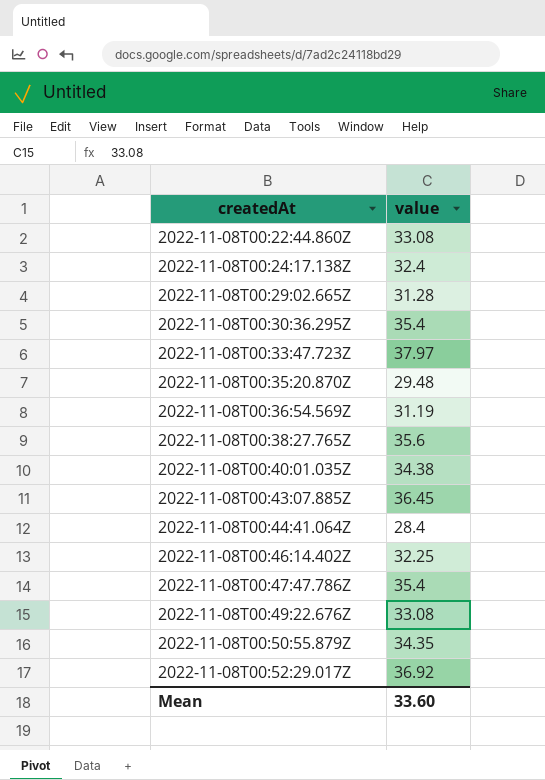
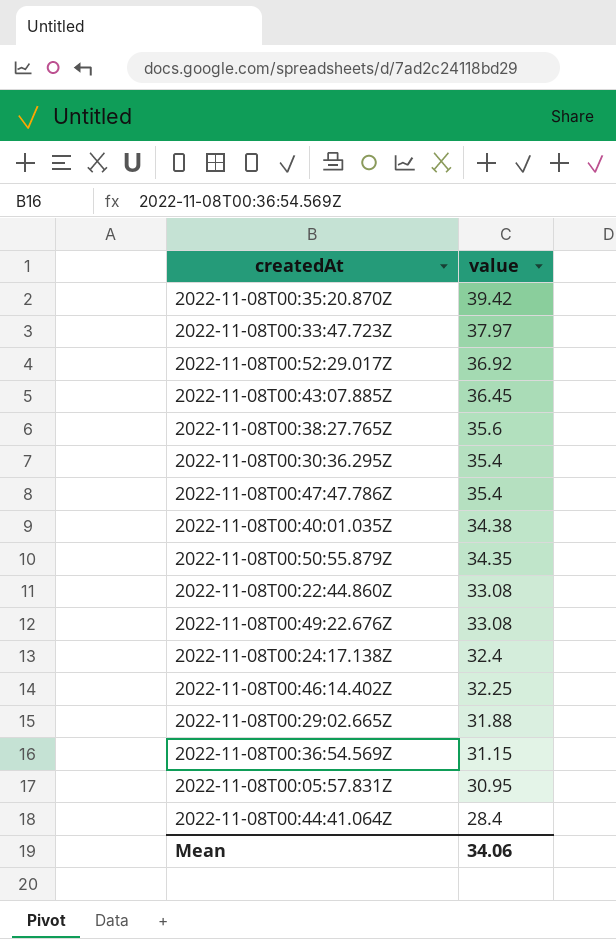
row order: createdAt ascending -> value descending
2022-11-08T00:35:20.870Z | value: 29.48 -> 39.42
2022-11-08T00:29:02.665Z | value: 31.28 -> 31.88
2022-11-08T00:36:54.569Z | value: 31.19 -> 31.15
row 2022-11-08T00:05:57.831Z: none -> 30.95
Mean | value: 33.60 -> 34.06

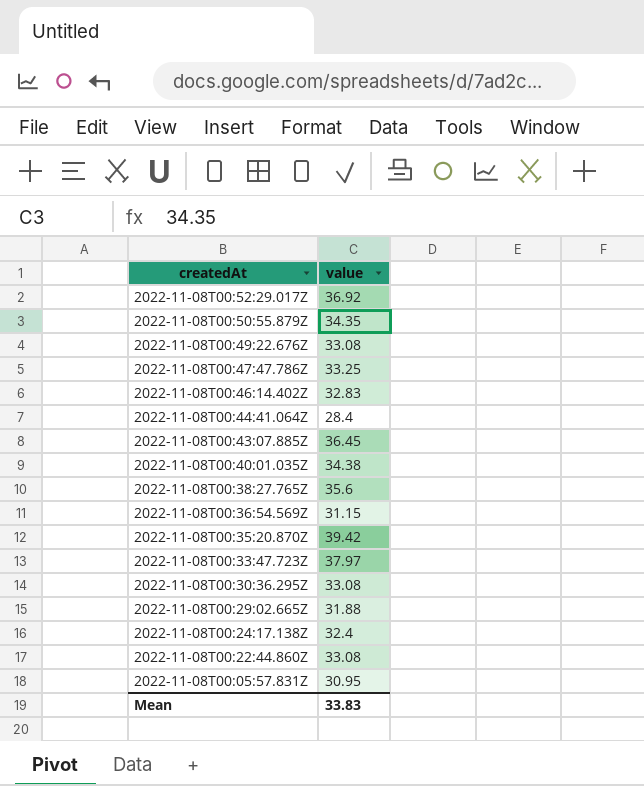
row order: value descending -> createdAt descending
2022-11-08T00:47:47.786Z | value: 35.4 -> 33.25
2022-11-08T00:46:14.402Z | value: 32.25 -> 32.83
2022-11-08T00:30:36.295Z | value: 35.4 -> 33.08
Mean | value: 34.06 -> 33.83

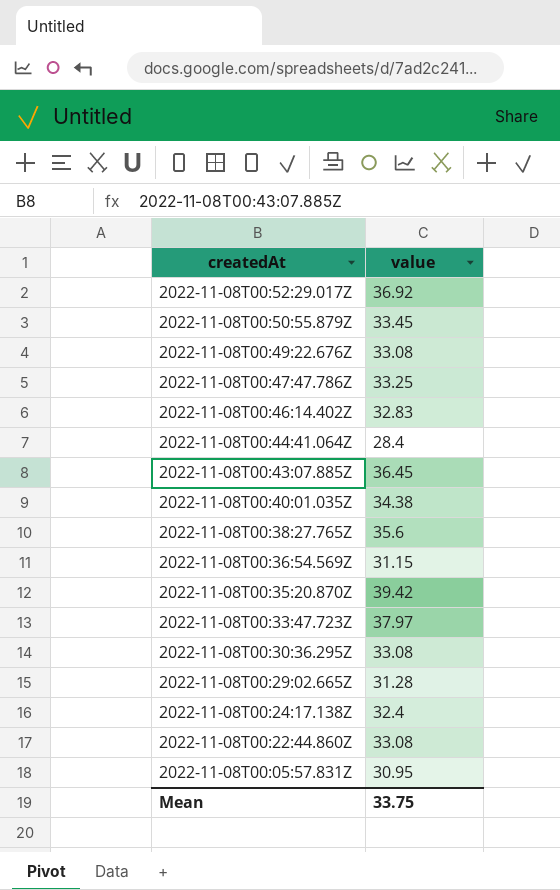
2022-11-08T00:50:55.879Z | value: 34.35 -> 33.45
2022-11-08T00:29:02.665Z | value: 31.88 -> 31.28
Mean | value: 33.83 -> 33.75

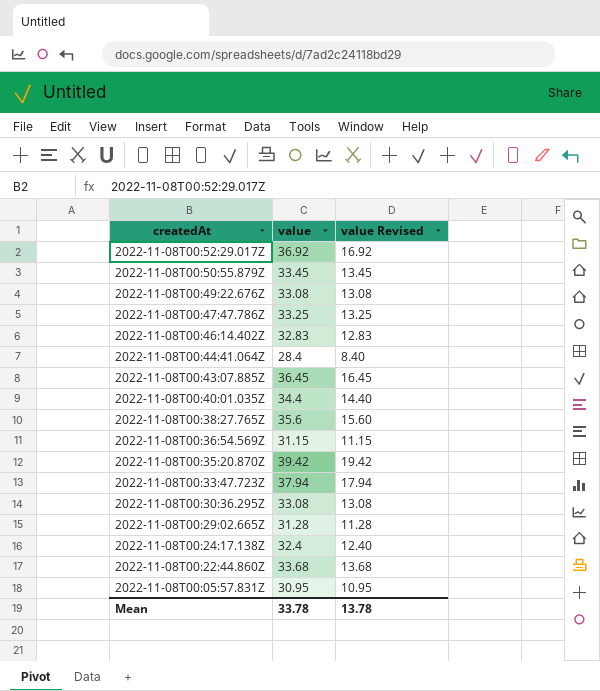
column value Revised | formula: none -> [value] - 20
2022-11-08T00:40:01.035Z | value: 34.38 -> 34.4
2022-11-08T00:33:47.723Z | value: 37.97 -> 37.94
2022-11-08T00:22:44.860Z | value: 33.08 -> 33.68
Mean | value: 33.75 -> 33.78

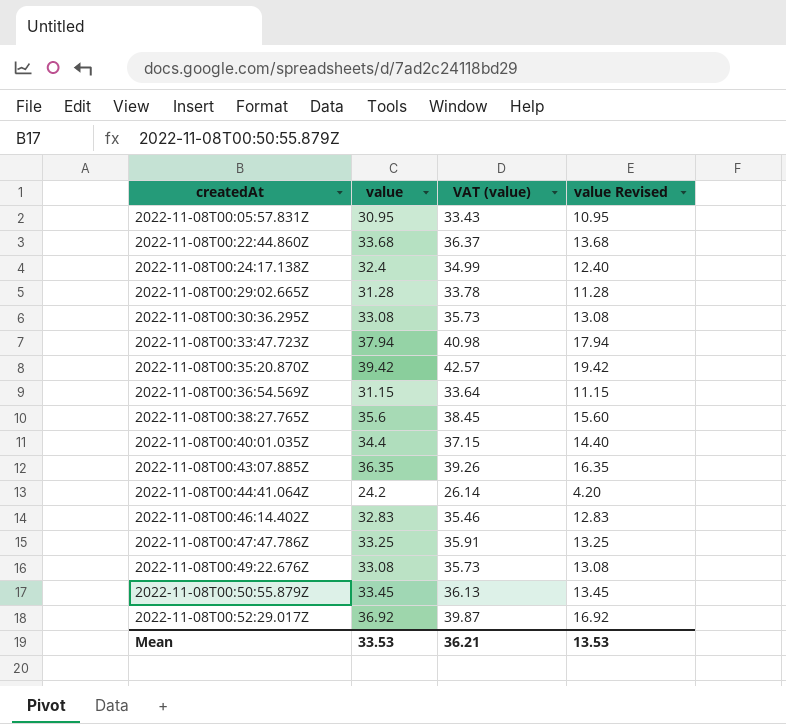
row order: createdAt descending -> createdAt ascending
column VAT (value) | formula: none -> [value] * 1.08
2022-11-08T00:43:07.885Z | value: 36.45 -> 36.35
2022-11-08T00:43:07.885Z | value Revised: 16.45 -> 16.35
2022-11-08T00:44:41.064Z | value: 28.4 -> 24.2
2022-11-08T00:44:41.064Z | value Revised: 8.40 -> 4.20
Mean | value: 33.78 -> 33.53
Mean | value Revised: 13.78 -> 13.53

